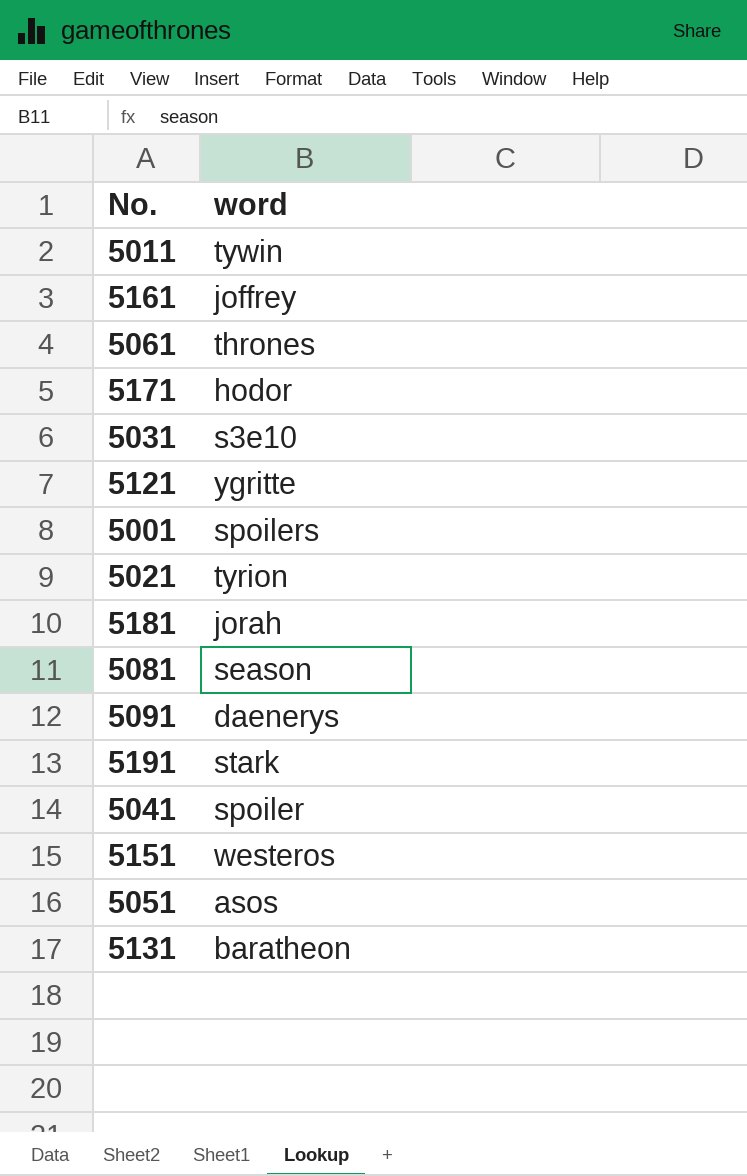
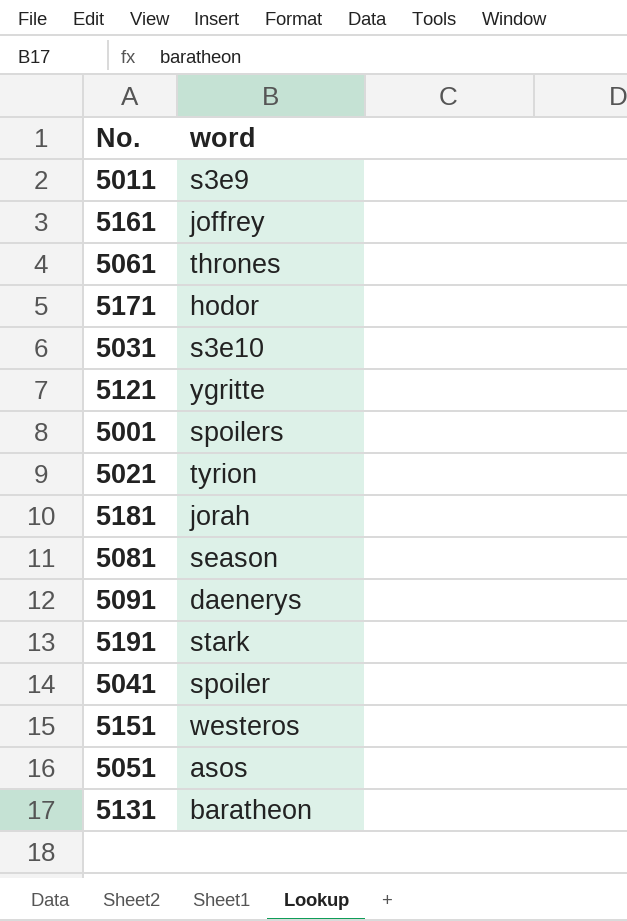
5011 | word: tywin -> s3e9

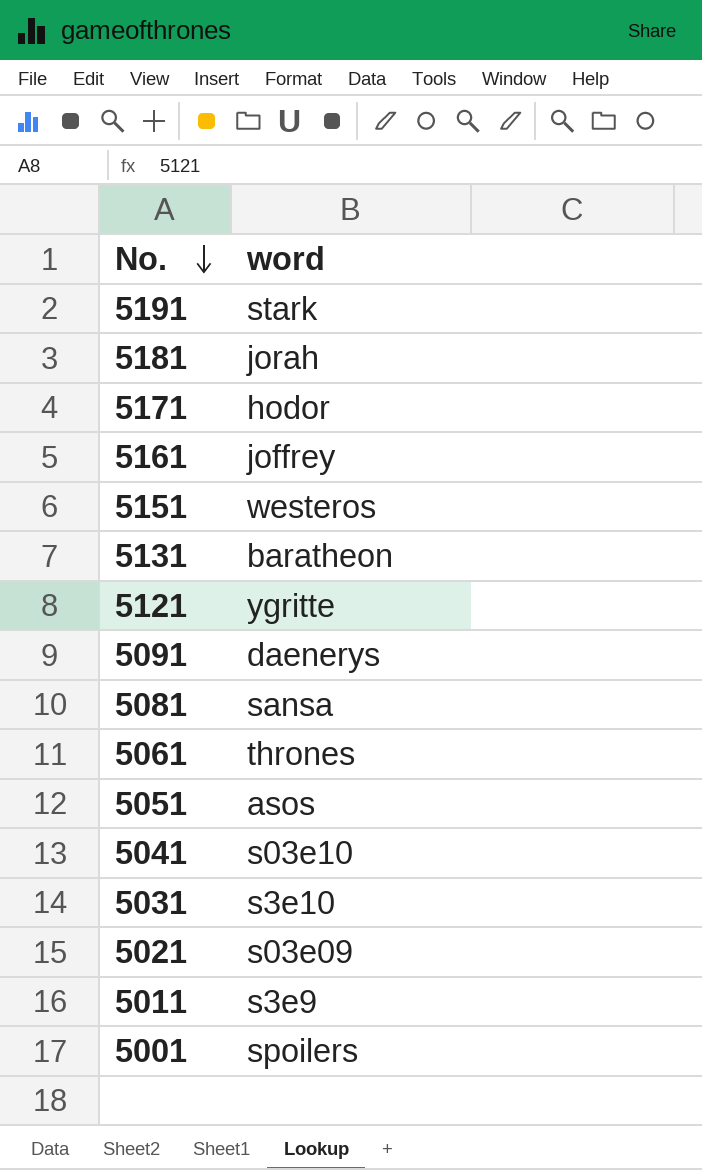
row order: none -> No. descending
5081 | word: season -> sansa
5041 | word: spoiler -> s03e10
5021 | word: tyrion -> s03e09

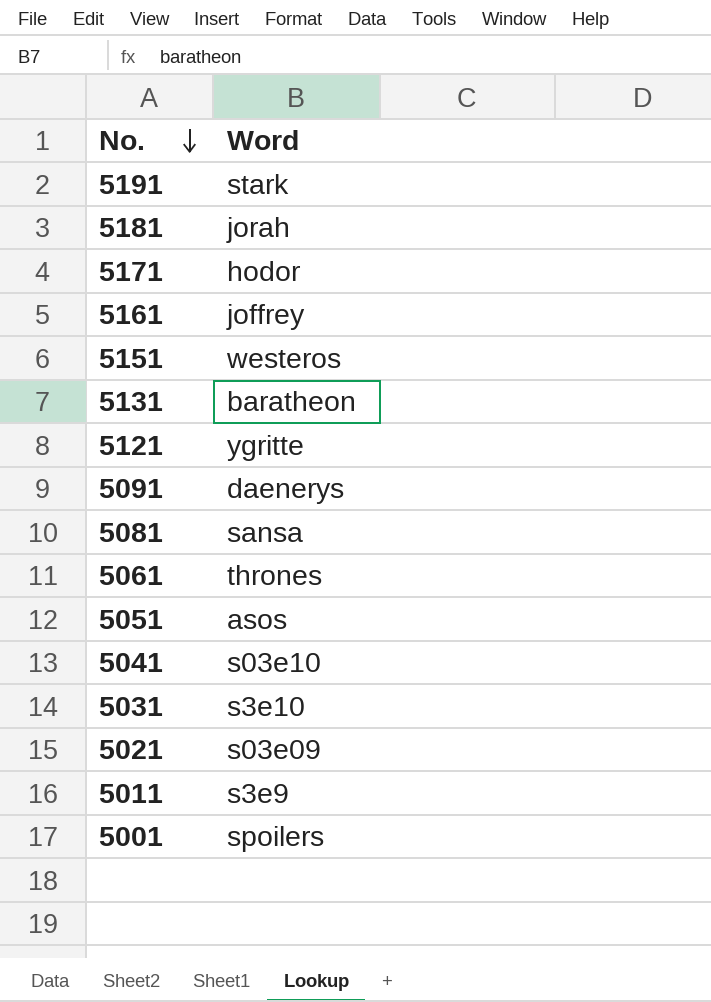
column name: word -> Word

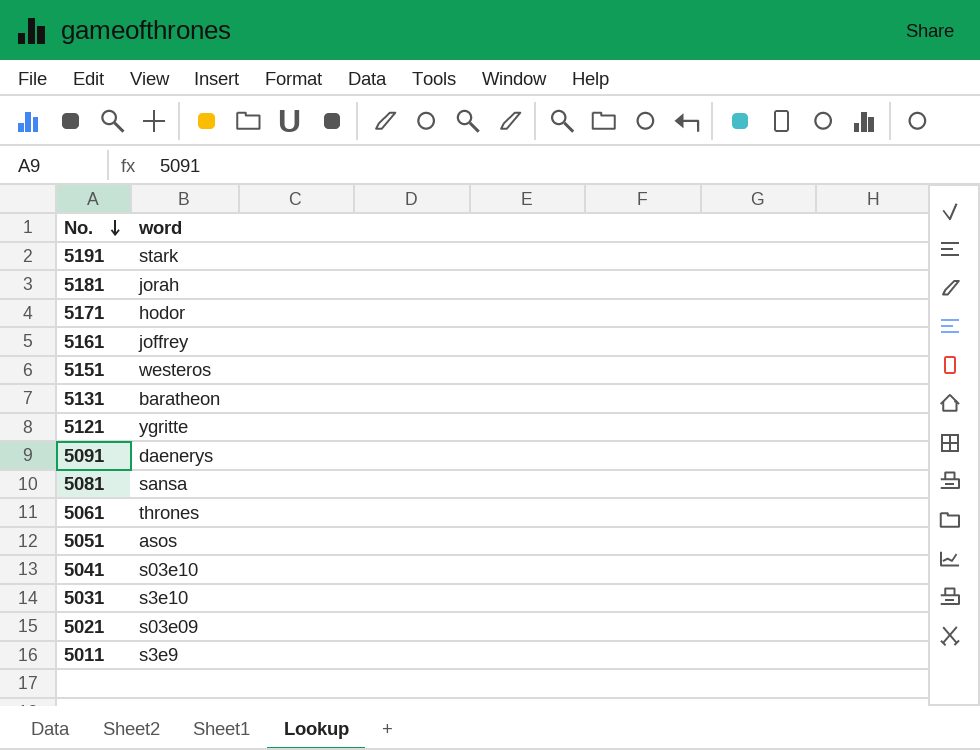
column name: Word -> word
row 5001: spoilers -> none

